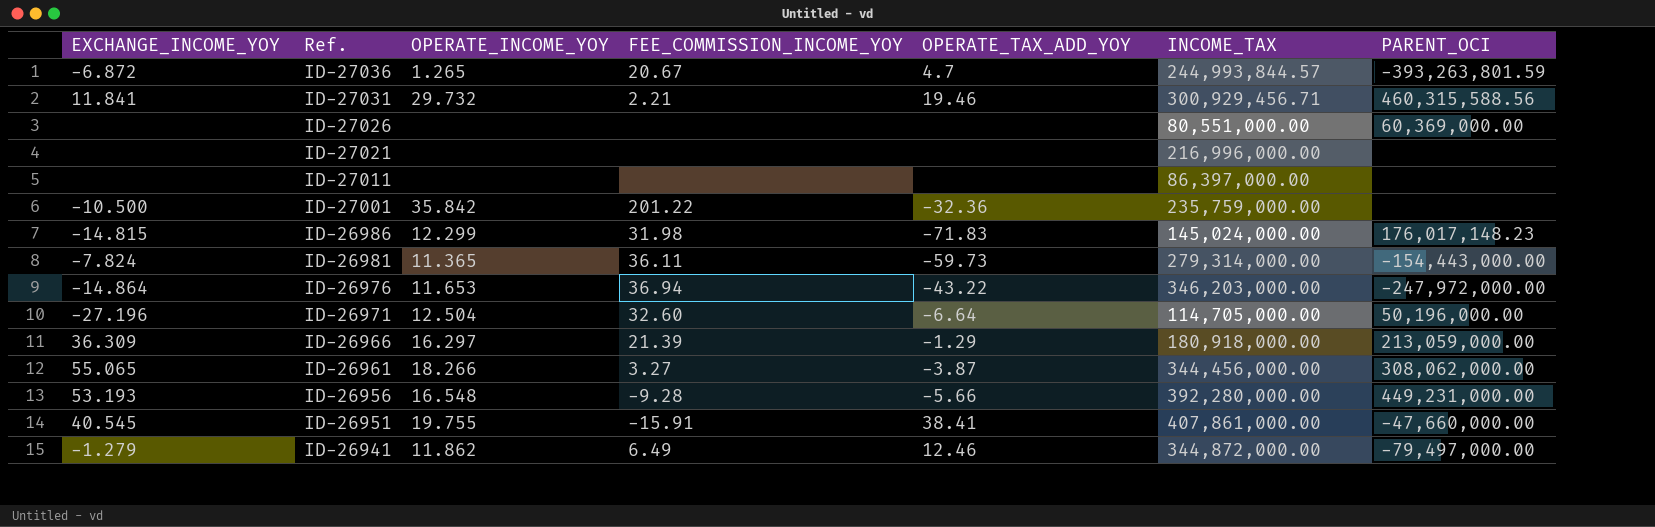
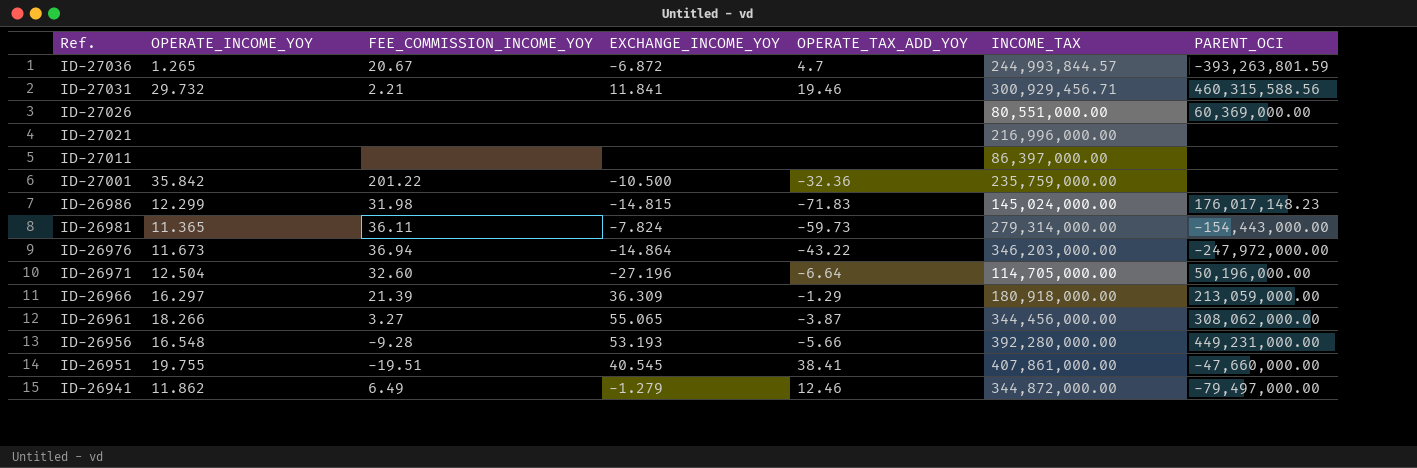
column EXCHANGE_INCOME_YOY | position: 1 -> 4
ID-26976 | OPERATE_INCOME_YOY: 11.653 -> 11.673
ID-26951 | FEE_COMMISSION_INCOME_YOY: -15.91 -> -19.51

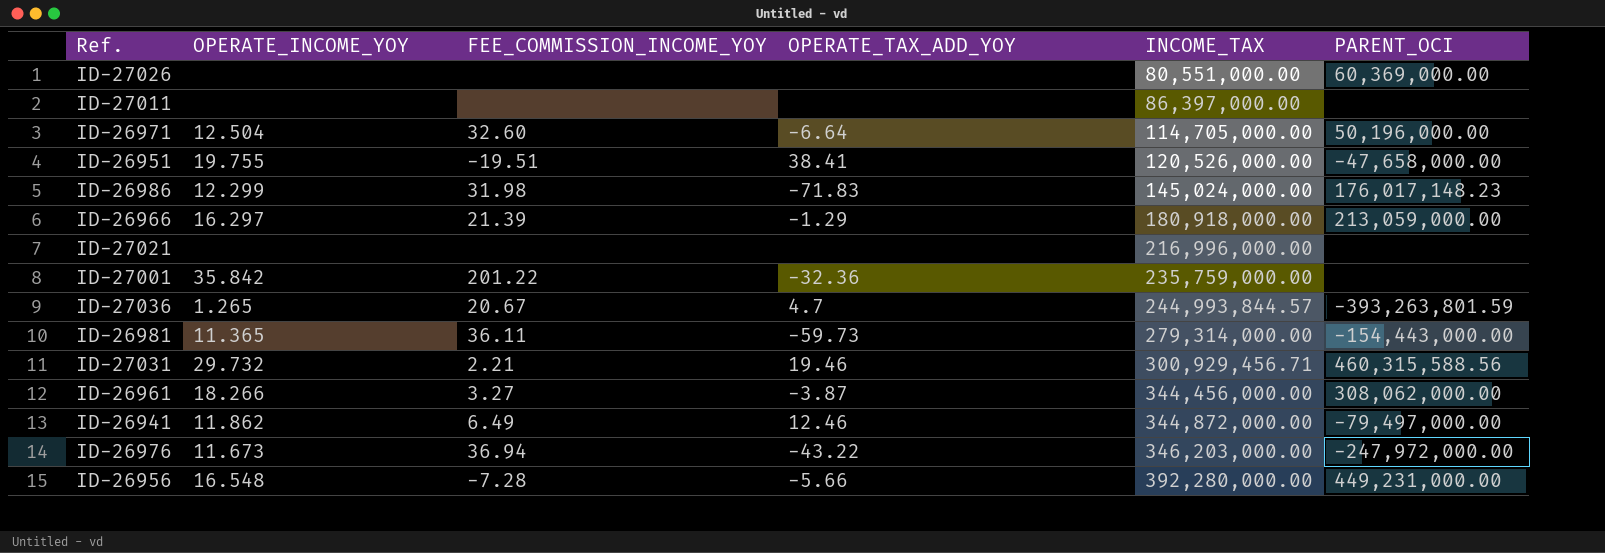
row order: Ref. descending -> INCOME_TAX ascending
column EXCHANGE_INCOME_YOY | position: 4 -> none
ID-26951 | INCOME_TAX: 407,861,000.00 -> 120,526,000.00
ID-26951 | PARENT_OCI: -47,660,000.00 -> -47,658,000.00
ID-26956 | FEE_COMMISSION_INCOME_YOY: -9.28 -> -7.28

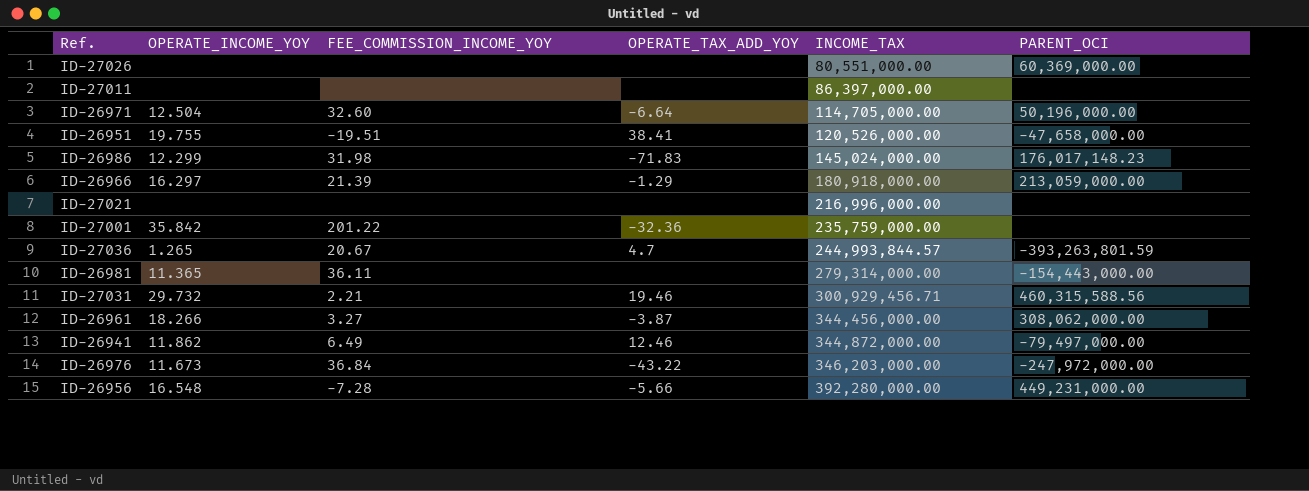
ID-26981 | OPERATE_TAX_ADD_YOY: -59.73 -> none
ID-26976 | FEE_COMMISSION_INCOME_YOY: 36.94 -> 36.84

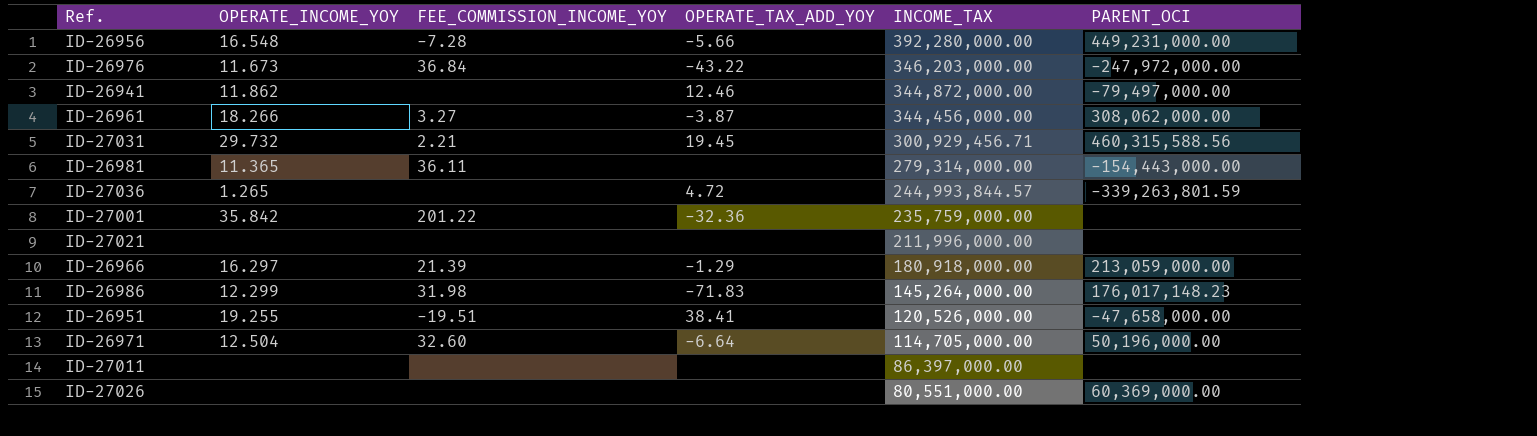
row order: INCOME_TAX ascending -> INCOME_TAX descending
ID-26941 | FEE_COMMISSION_INCOME_YOY: 6.49 -> none
ID-27031 | OPERATE_TAX_ADD_YOY: 19.46 -> 19.45
ID-27036 | FEE_COMMISSION_INCOME_YOY: 20.67 -> none
ID-27036 | OPERATE_TAX_ADD_YOY: 4.7 -> 4.72
ID-27036 | PARENT_OCI: -393,263,801.59 -> -339,263,801.59
ID-27021 | INCOME_TAX: 216,996,000.00 -> 211,996,000.00
ID-26986 | INCOME_TAX: 145,024,000.00 -> 145,264,000.00
ID-26951 | OPERATE_INCOME_YOY: 19.755 -> 19.255

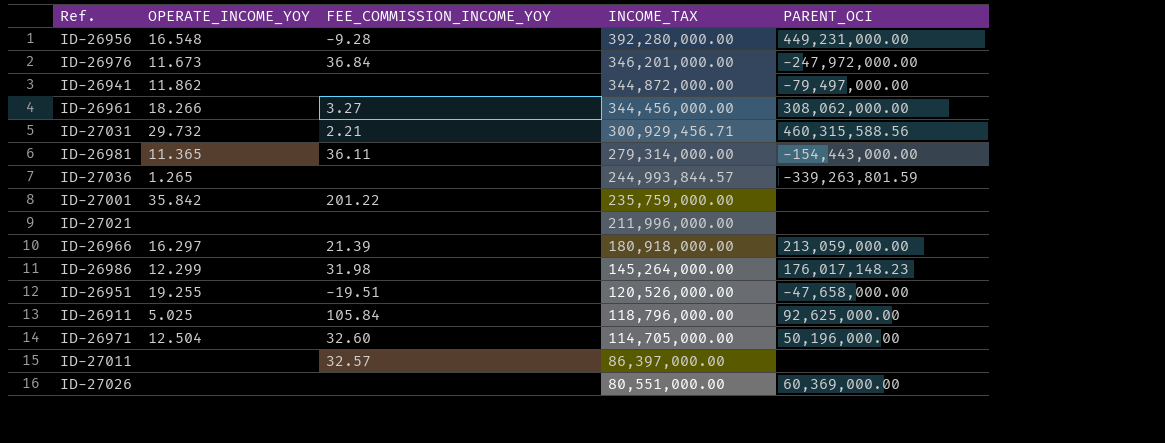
column OPERATE_TAX_ADD_YOY | position: 4 -> none
ID-26956 | FEE_COMMISSION_INCOME_YOY: -7.28 -> -9.28
ID-26976 | INCOME_TAX: 346,203,000.00 -> 346,201,000.00
row ID-26911: none -> 5.025 | 105.84 | 118,796,000.00 | 92,625,000.00
ID-27011 | FEE_COMMISSION_INCOME_YOY: none -> 32.57

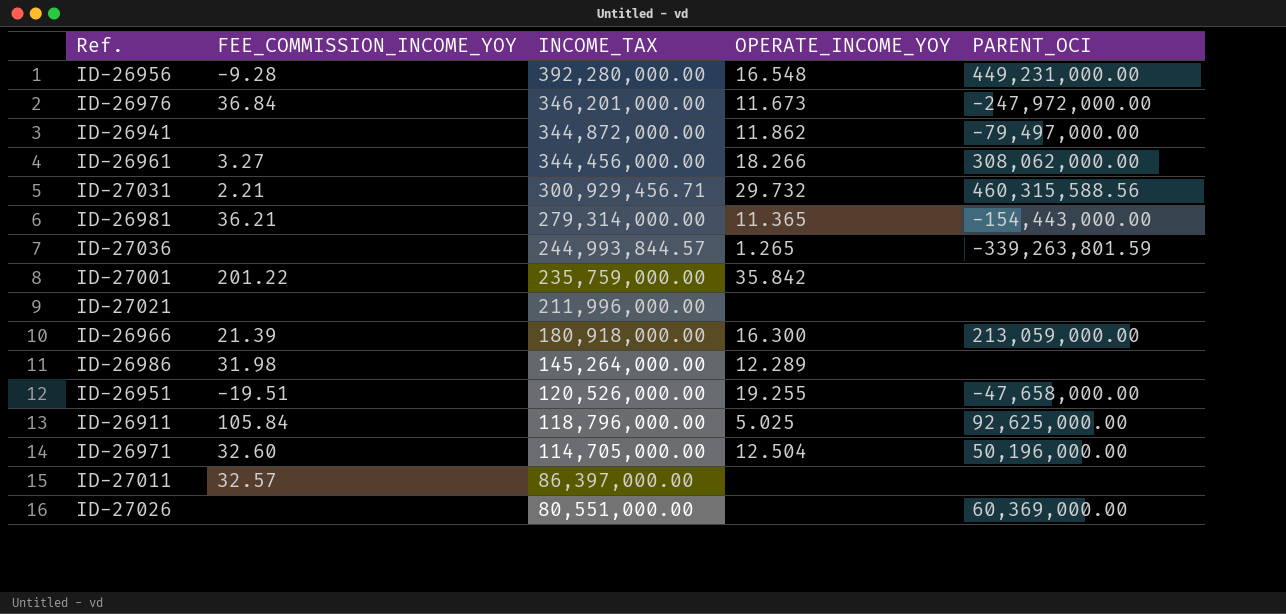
column OPERATE_INCOME_YOY | position: 2 -> 4
ID-26981 | FEE_COMMISSION_INCOME_YOY: 36.11 -> 36.21
ID-26966 | OPERATE_INCOME_YOY: 16.297 -> 16.300
ID-26986 | OPERATE_INCOME_YOY: 12.299 -> 12.289
ID-26986 | PARENT_OCI: 176,017,148.23 -> none

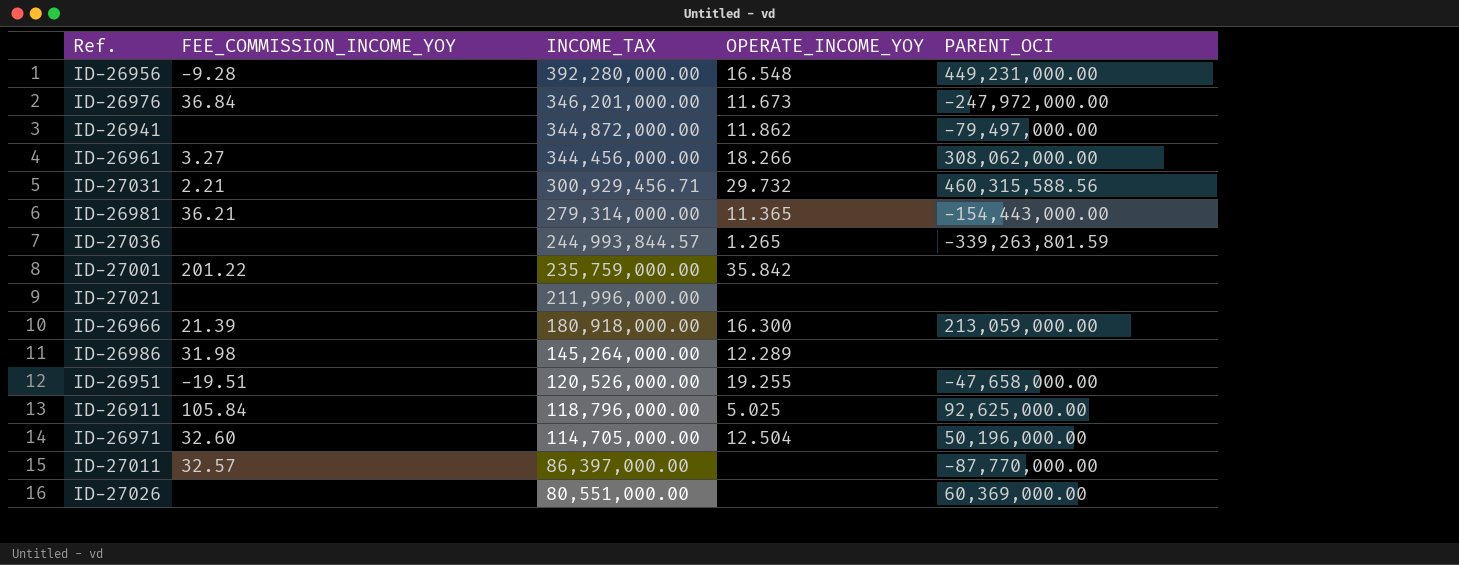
ID-27011 | PARENT_OCI: none -> -87,770,000.00

